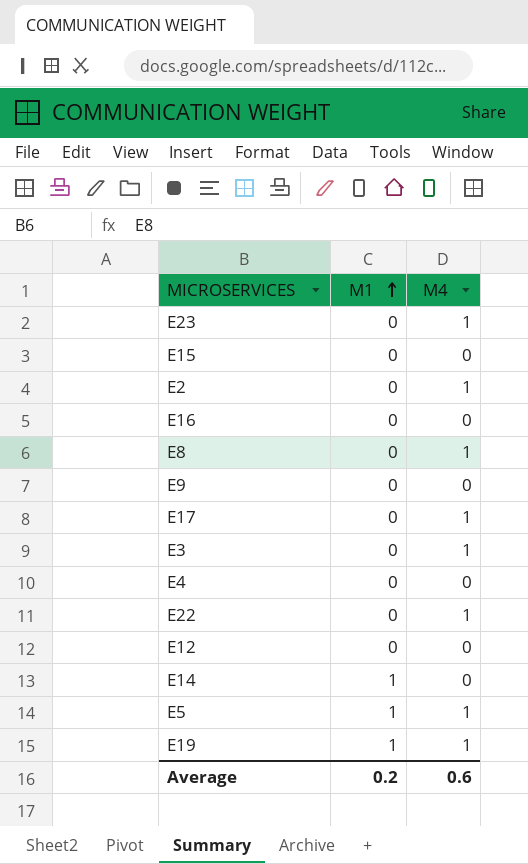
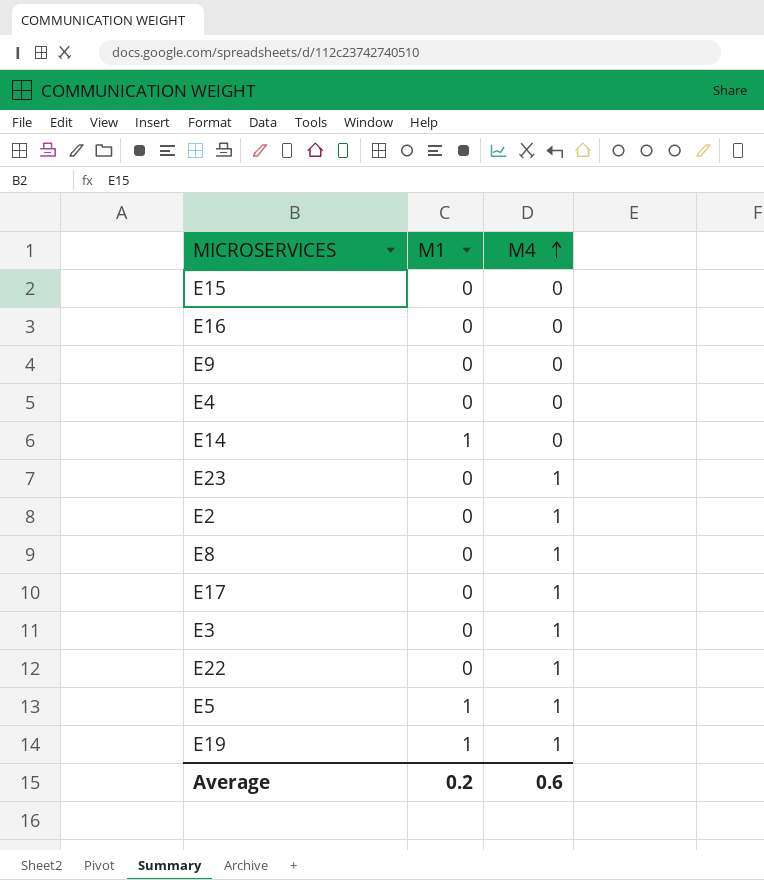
row order: M1 ascending -> M4 ascending
row E12: 0 | 0 -> none

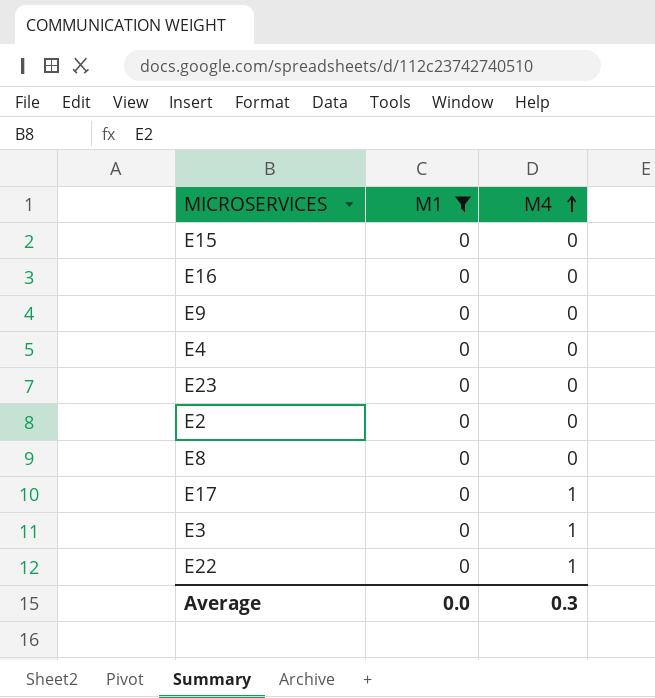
filter: none -> M1 = 0
E23 | M4: 1 -> 0
E2 | M4: 1 -> 0
E8 | M4: 1 -> 0
Average | M1: 0.2 -> 0.0
Average | M4: 0.6 -> 0.3

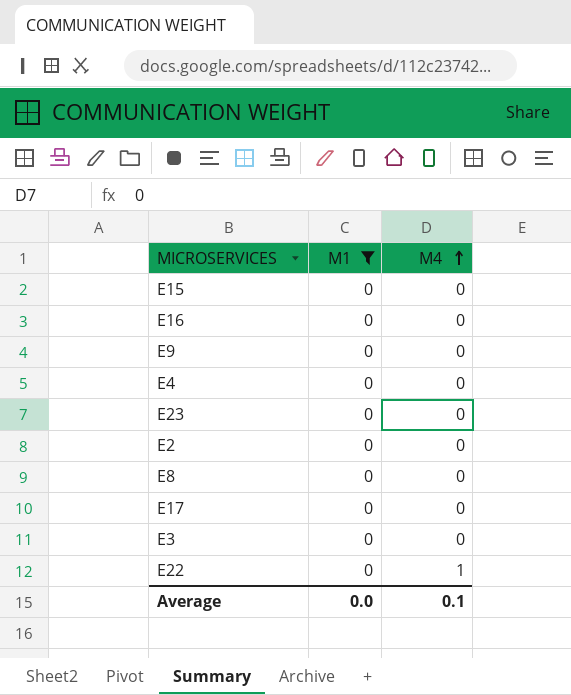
E17 | M4: 1 -> 0
E3 | M4: 1 -> 0
Average | M4: 0.3 -> 0.1

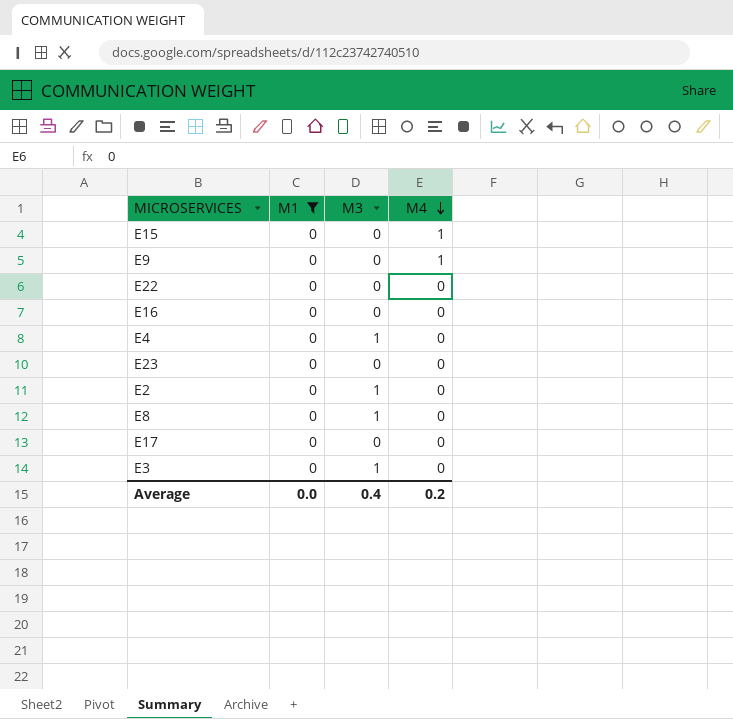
row order: M4 ascending -> M4 descending
column M3 | position: none -> 3
E15 | M4: 0 -> 1
E9 | M4: 0 -> 1
E22 | M4: 1 -> 0
Average | M4: 0.1 -> 0.2

